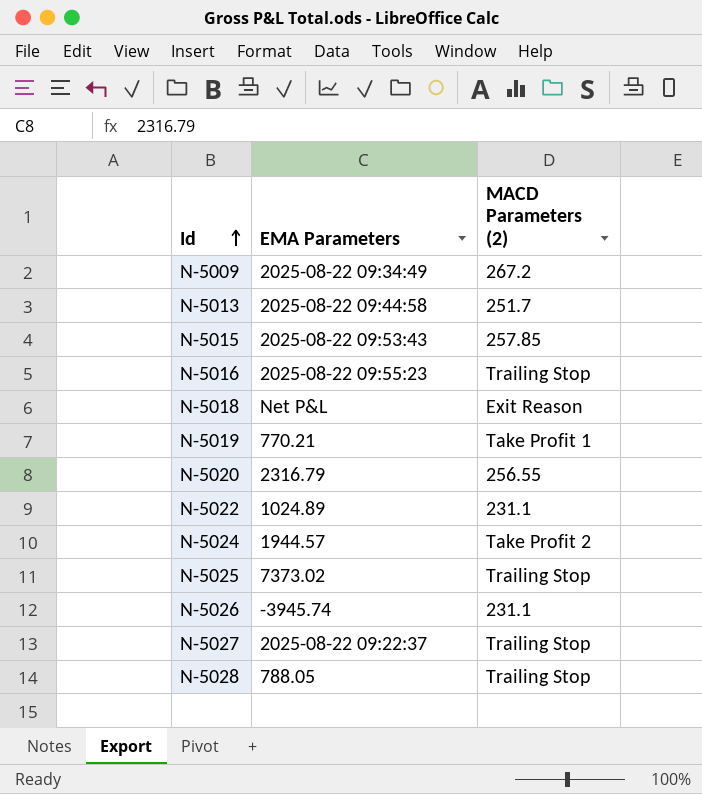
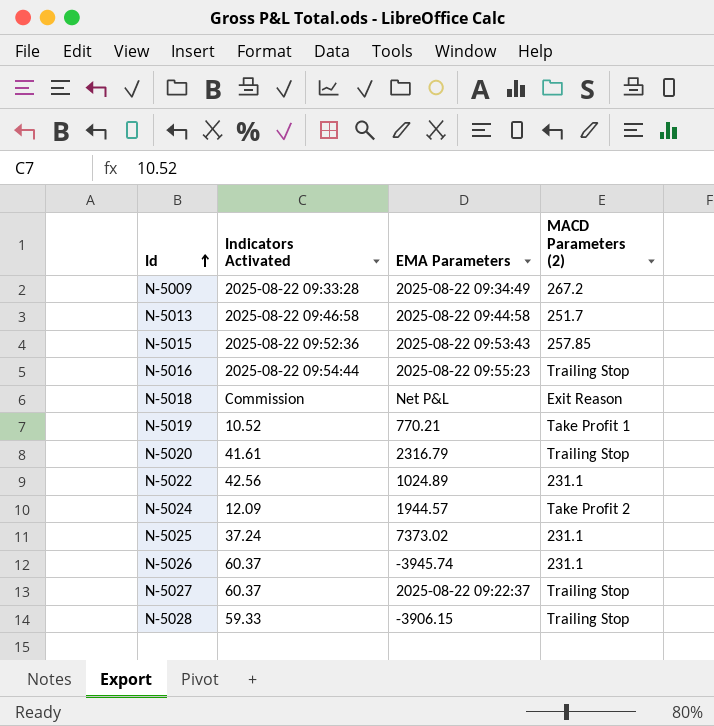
column Indicators Activated | position: none -> 2
N-5020 | MACD Parameters (2): 256.55 -> Trailing Stop
N-5025 | MACD Parameters (2): Trailing Stop -> 231.1
N-5028 | EMA Parameters: 788.05 -> -3906.15

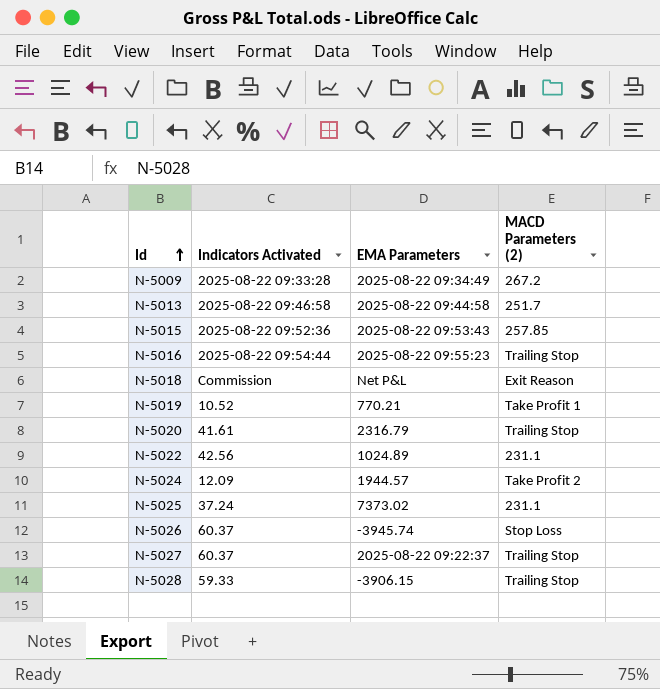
N-5026 | MACD Parameters (2): 231.1 -> Stop Loss

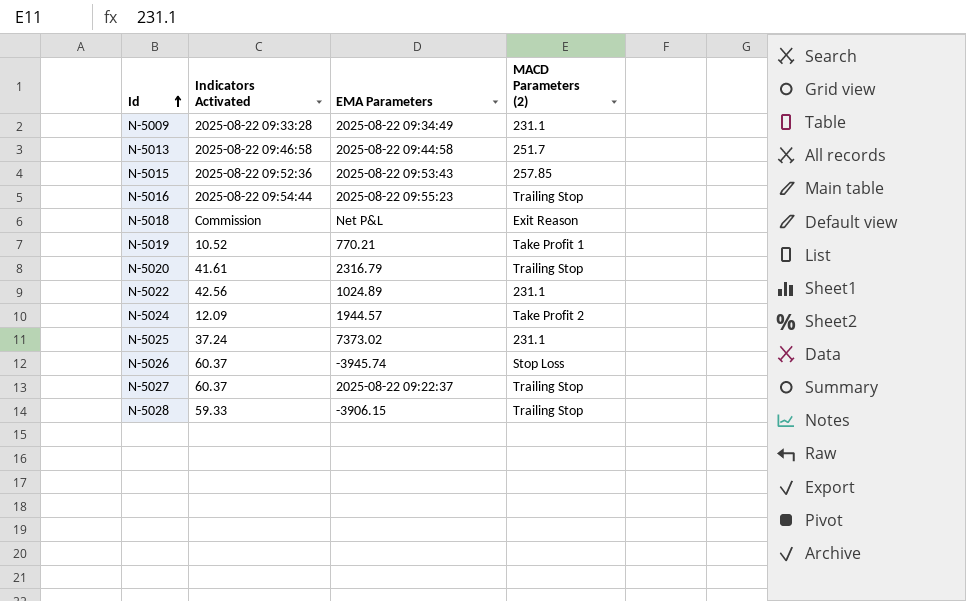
N-5009 | MACD Parameters (2): 267.2 -> 231.1

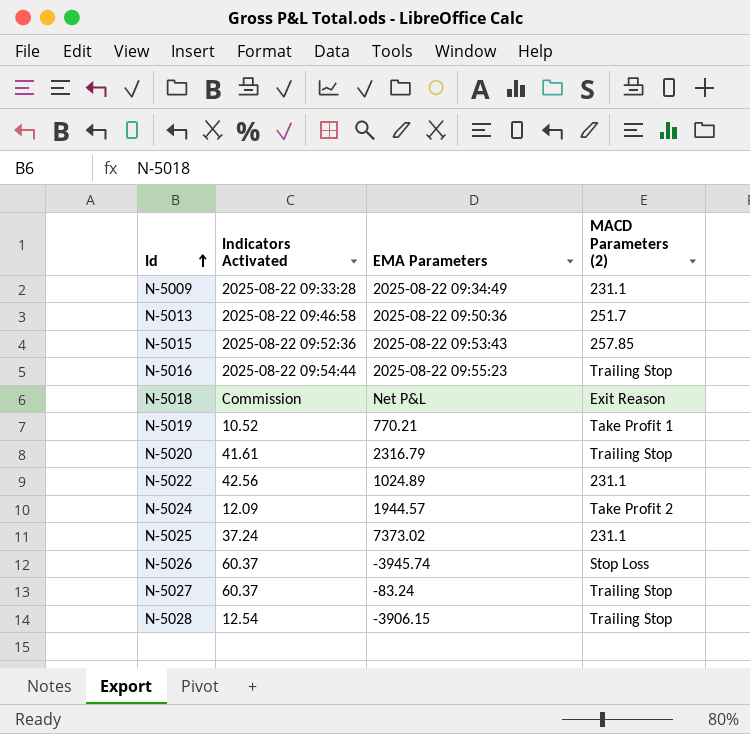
N-5013 | EMA Parameters: 2025-08-22 09:44:58 -> 2025-08-22 09:50:36
N-5027 | EMA Parameters: 2025-08-22 09:22:37 -> -83.24
N-5028 | Indicators Activated: 59.33 -> 12.54

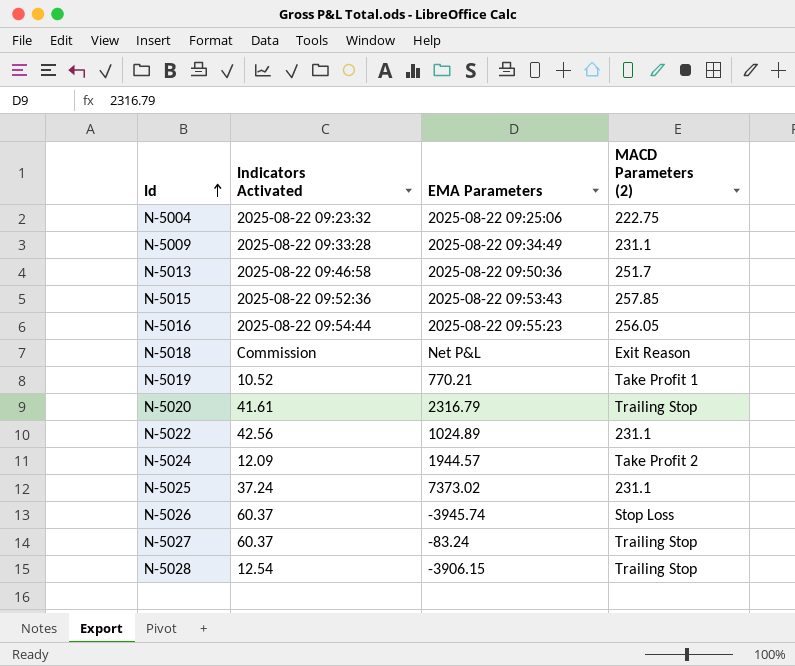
row N-5004: none -> 2025-08-22 09:23:32 | 2025-08-22 09:25:06 | 222.75
N-5016 | MACD Parameters (2): Trailing Stop -> 256.05

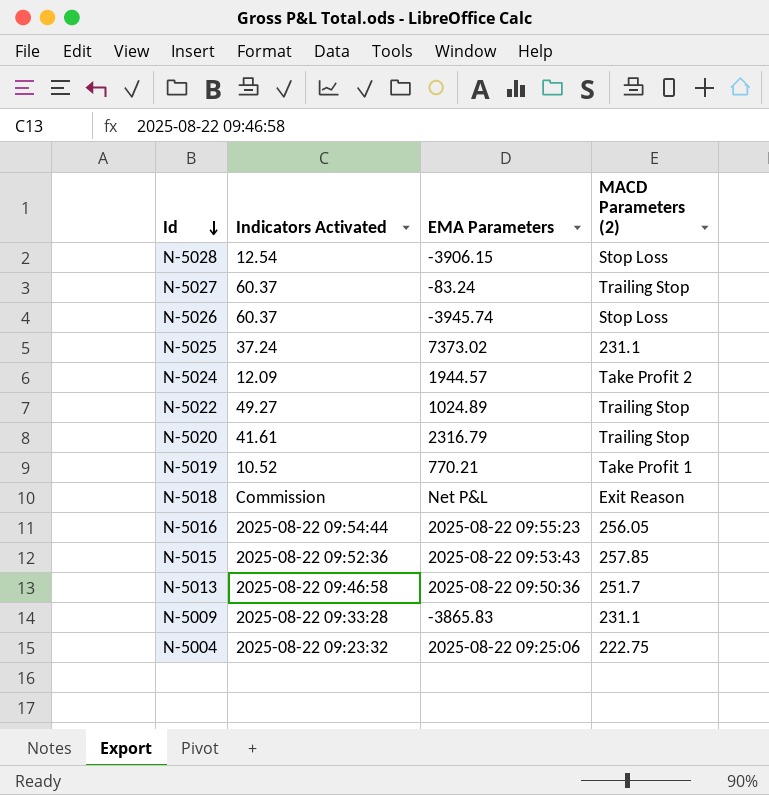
row order: Id ascending -> Id descending
N-5028 | MACD Parameters (2): Trailing Stop -> Stop Loss
N-5022 | Indicators Activated: 42.56 -> 49.27
N-5022 | MACD Parameters (2): 231.1 -> Trailing Stop
N-5009 | EMA Parameters: 2025-08-22 09:34:49 -> -3865.83

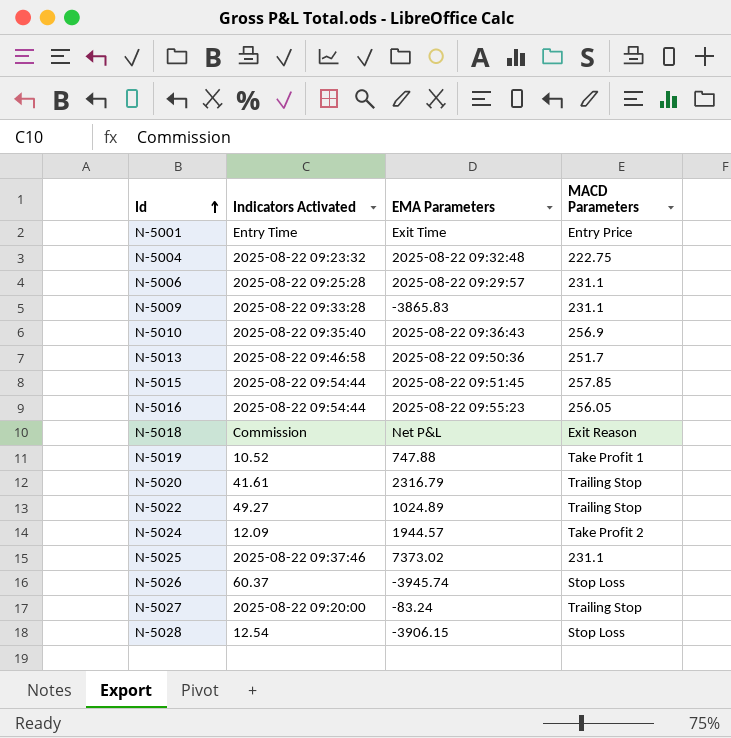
row order: Id descending -> Id ascending
column name: MACD Parameters (2) -> MACD Parameters
row N-5001: none -> Entry Time | Exit Time | Entry Price
N-5004 | EMA Parameters: 2025-08-22 09:25:06 -> 2025-08-22 09:32:48
row N-5006: none -> 2025-08-22 09:25:28 | 2025-08-22 09:29:57 | 231.1
row N-5010: none -> 2025-08-22 09:35:40 | 2025-08-22 09:36:43 | 256.9
N-5015 | Indicators Activated: 2025-08-22 09:52:36 -> 2025-08-22 09:54:44
N-5015 | EMA Parameters: 2025-08-22 09:53:43 -> 2025-08-22 09:51:45
N-5019 | EMA Parameters: 770.21 -> 747.88
N-5025 | Indicators Activated: 37.24 -> 2025-08-22 09:37:46
N-5027 | Indicators Activated: 60.37 -> 2025-08-22 09:20:00

